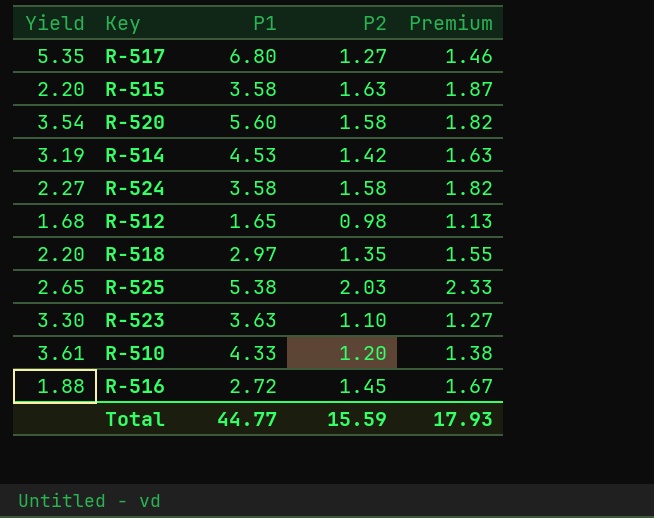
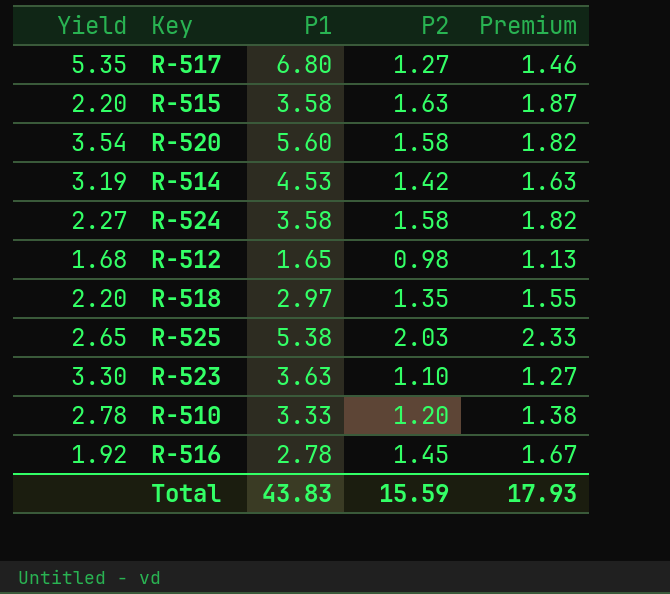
R-510 | Yield: 3.61 -> 2.78
R-510 | P1: 4.33 -> 3.33
R-516 | Yield: 1.88 -> 1.92
R-516 | P1: 2.72 -> 2.78
Total | P1: 44.77 -> 43.83

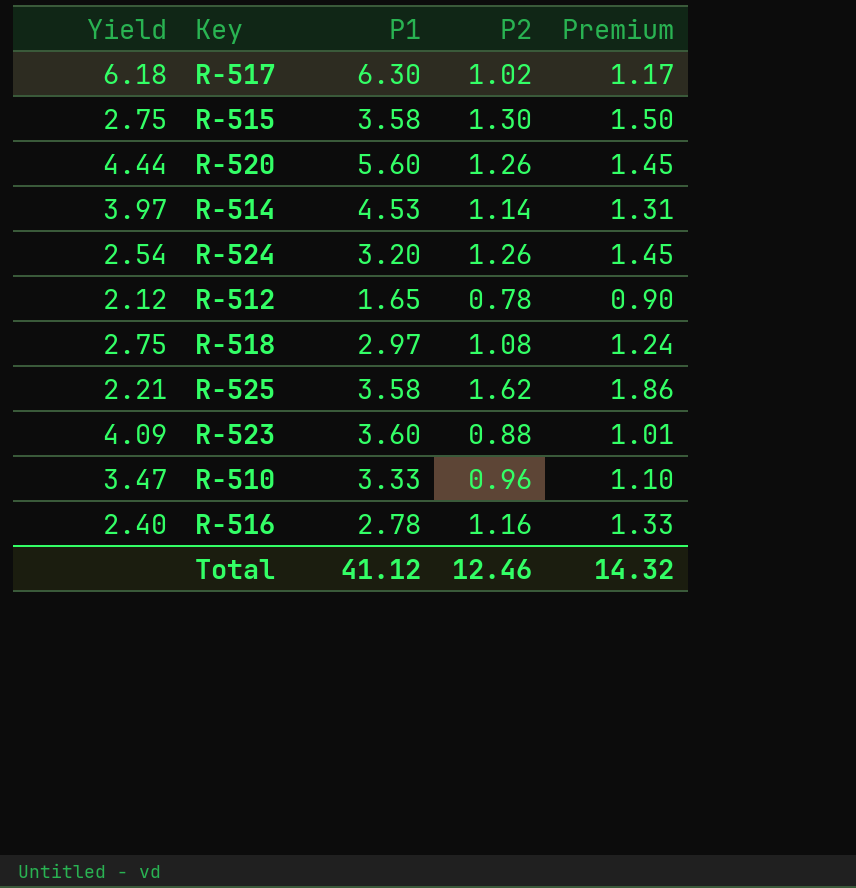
R-517 | Yield: 5.35 -> 6.18
R-517 | P1: 6.80 -> 6.30
R-517 | P2: 1.27 -> 1.02
R-517 | Premium: 1.46 -> 1.17
R-515 | Yield: 2.20 -> 2.75
R-515 | P2: 1.63 -> 1.30
R-515 | Premium: 1.87 -> 1.50
R-520 | Yield: 3.54 -> 4.44
R-520 | P2: 1.58 -> 1.26
R-520 | Premium: 1.82 -> 1.45
R-514 | Yield: 3.19 -> 3.97
R-514 | P2: 1.42 -> 1.14
R-514 | Premium: 1.63 -> 1.31
R-524 | Yield: 2.27 -> 2.54
R-524 | P1: 3.58 -> 3.20
R-524 | P2: 1.58 -> 1.26
R-524 | Premium: 1.82 -> 1.45
R-512 | Yield: 1.68 -> 2.12
R-512 | P2: 0.98 -> 0.78
R-512 | Premium: 1.13 -> 0.90
R-518 | Yield: 2.20 -> 2.75
R-518 | P2: 1.35 -> 1.08
R-518 | Premium: 1.55 -> 1.24
R-525 | Yield: 2.65 -> 2.21
R-525 | P1: 5.38 -> 3.58
R-525 | P2: 2.03 -> 1.62
R-525 | Premium: 2.33 -> 1.86
R-523 | Yield: 3.30 -> 4.09
R-523 | P1: 3.63 -> 3.60
R-523 | P2: 1.10 -> 0.88
R-523 | Premium: 1.27 -> 1.01
R-510 | Yield: 2.78 -> 3.47
R-510 | P2: 1.20 -> 0.96
R-510 | Premium: 1.38 -> 1.10
R-516 | Yield: 1.92 -> 2.40
R-516 | P2: 1.45 -> 1.16
R-516 | Premium: 1.67 -> 1.33
Total | P1: 43.83 -> 41.12
Total | P2: 15.59 -> 12.46
Total | Premium: 17.93 -> 14.32

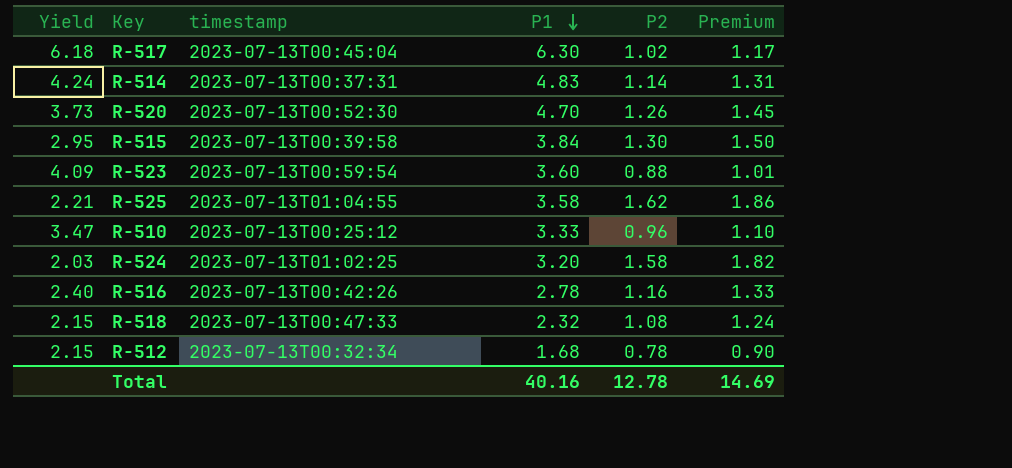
row order: none -> P1 descending
column timestamp | position: none -> 3
R-514 | Yield: 3.97 -> 4.24
R-514 | P1: 4.53 -> 4.83
R-520 | Yield: 4.44 -> 3.73
R-520 | P1: 5.60 -> 4.70
R-515 | Yield: 2.75 -> 2.95
R-515 | P1: 3.58 -> 3.84
R-524 | Yield: 2.54 -> 2.03
R-524 | P2: 1.26 -> 1.58
R-524 | Premium: 1.45 -> 1.82
R-518 | Yield: 2.75 -> 2.15
R-518 | P1: 2.97 -> 2.32
R-512 | Yield: 2.12 -> 2.15
R-512 | P1: 1.65 -> 1.68
Total | P1: 41.12 -> 40.16
Total | P2: 12.46 -> 12.78
Total | Premium: 14.32 -> 14.69

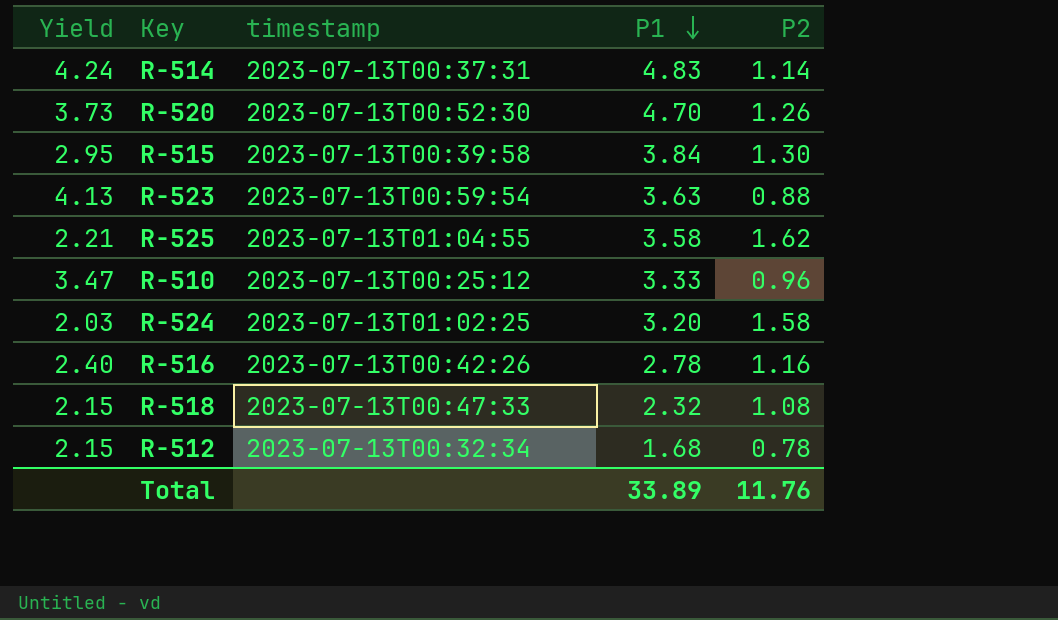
column Premium | formula: [P2] * 1.15 -> none
row R-517: 6.18 | 2023-07-13T00:45:04 | 6.30 | 1.02 | 1.17 -> none
R-523 | Yield: 4.09 -> 4.13
R-523 | P1: 3.60 -> 3.63
Total | P1: 40.16 -> 33.89
Total | P2: 12.78 -> 11.76

